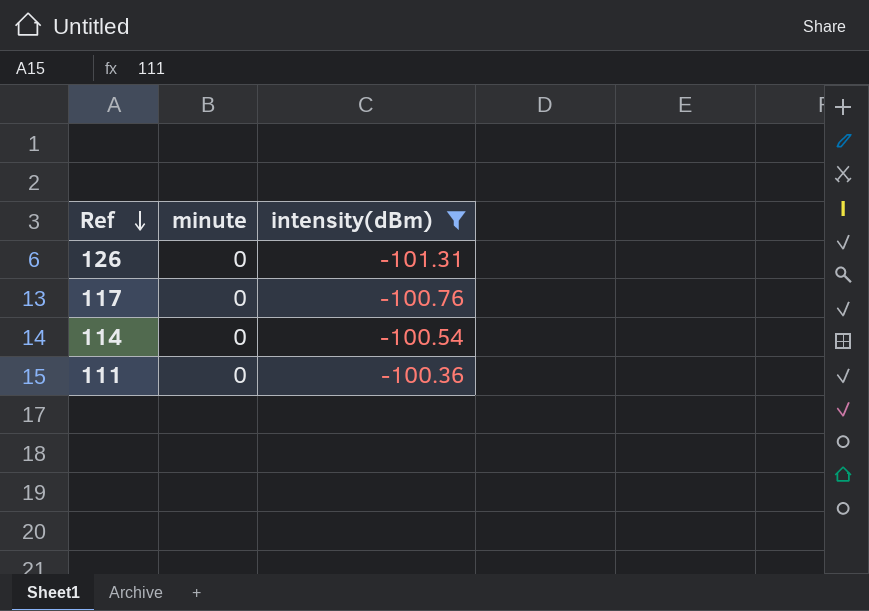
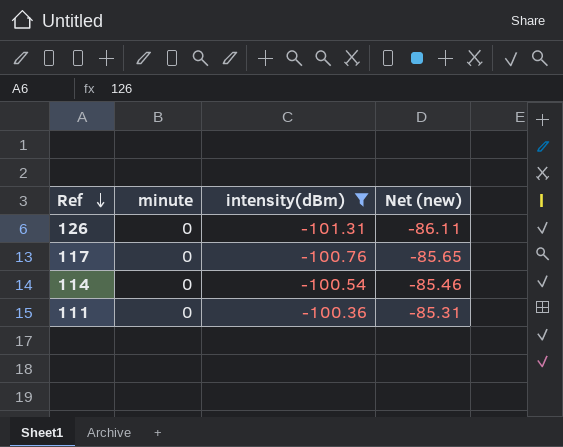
column Net (new) | formula: none -> [intensity(dBm)] * 0.85

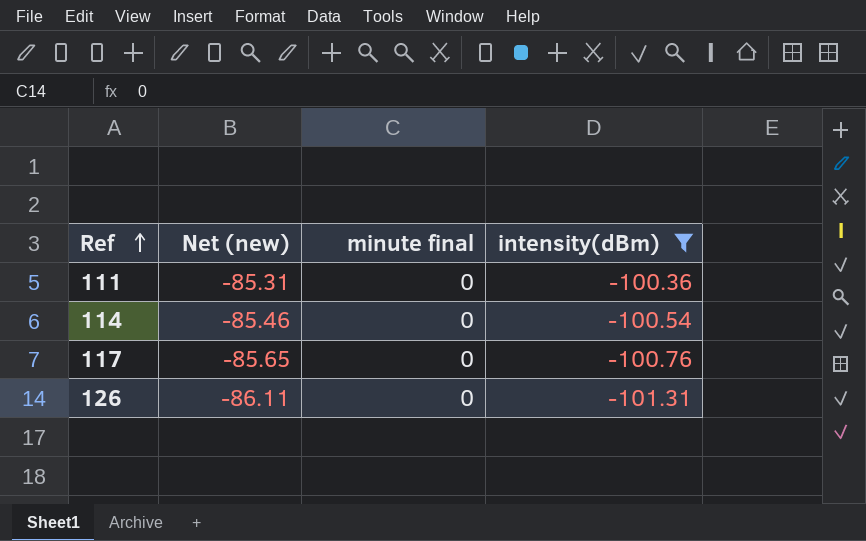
row order: Ref descending -> Ref ascending
column Net (new) | position: 4 -> 2
column name: minute -> minute final

